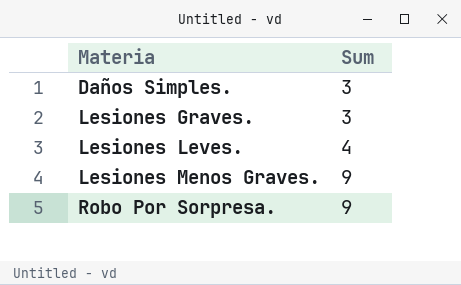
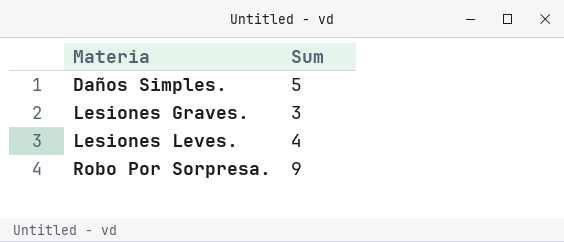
row Lesiones Menos Graves.: 9 -> none
Daños Simples. | Sum: 3 -> 5

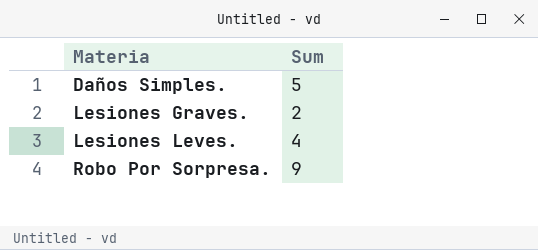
Lesiones Graves. | Sum: 3 -> 2

